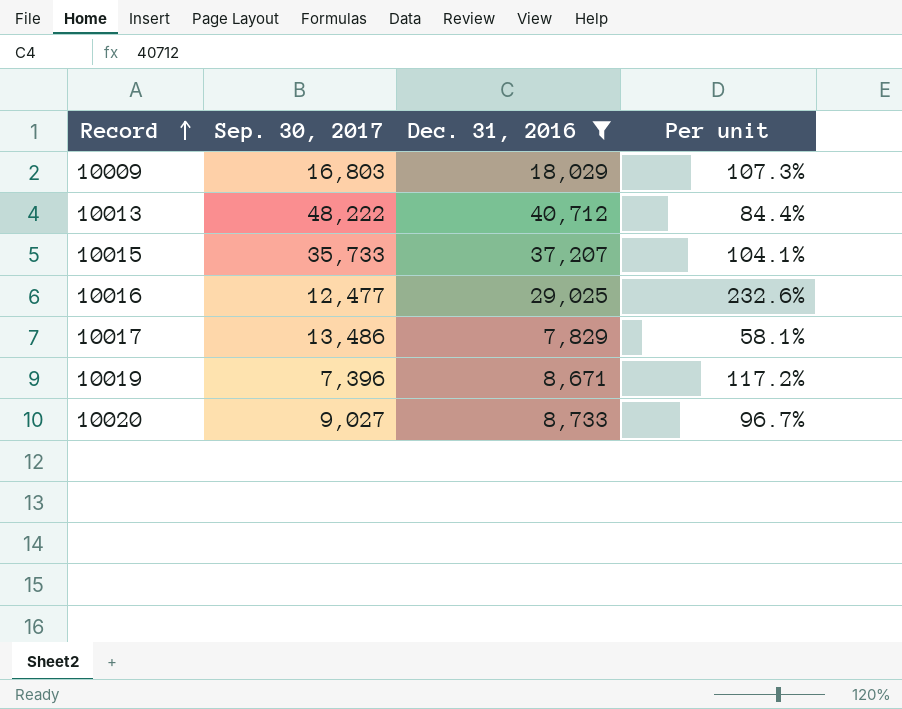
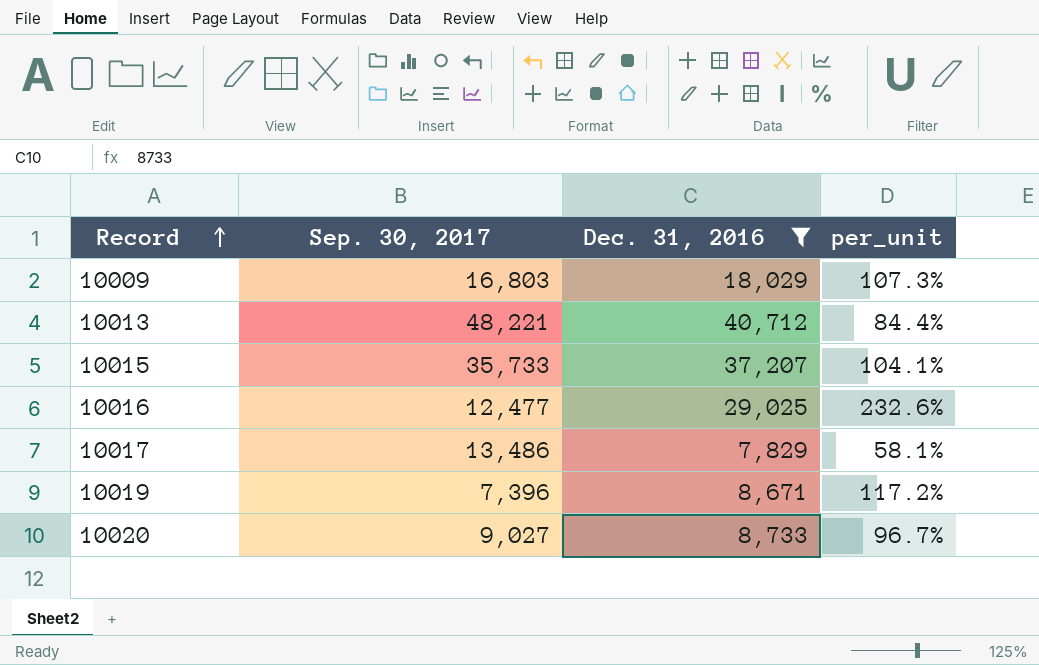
column name: Per unit -> per_unit
10013 | Sep. 30, 2017: 48,222 -> 48,221

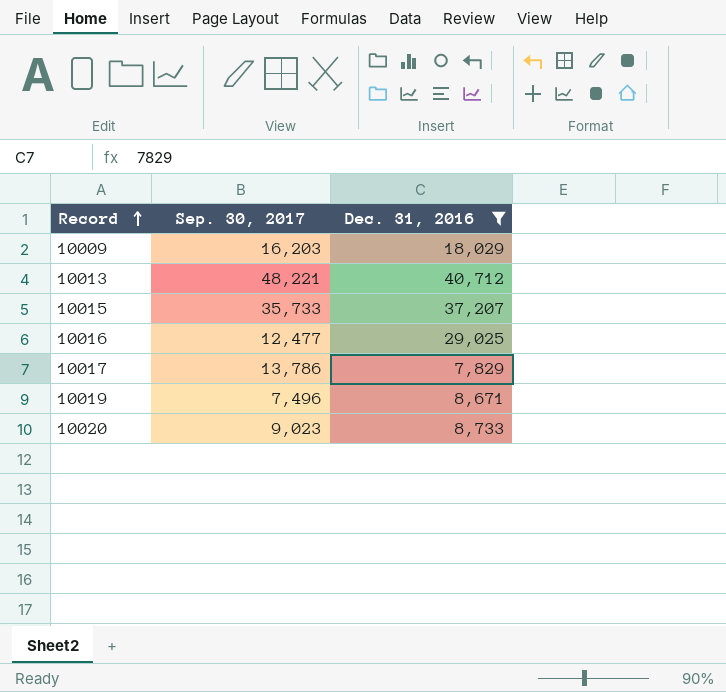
column per_unit | formula: [Dec. 31, 2016] / [Sep. 30, 2017] -> none
10009 | Sep. 30, 2017: 16,803 -> 16,203
10017 | Sep. 30, 2017: 13,486 -> 13,786
10019 | Sep. 30, 2017: 7,396 -> 7,496
10020 | Sep. 30, 2017: 9,027 -> 9,023

